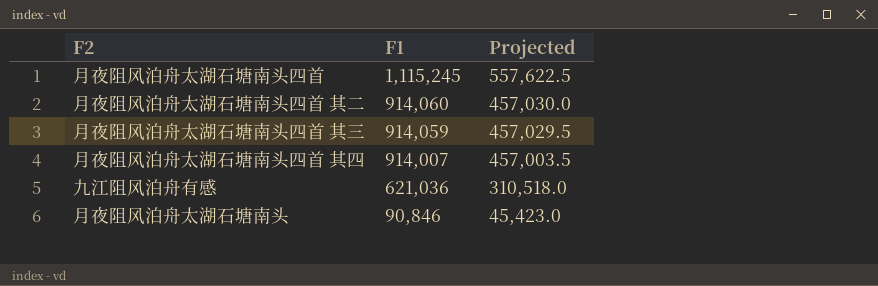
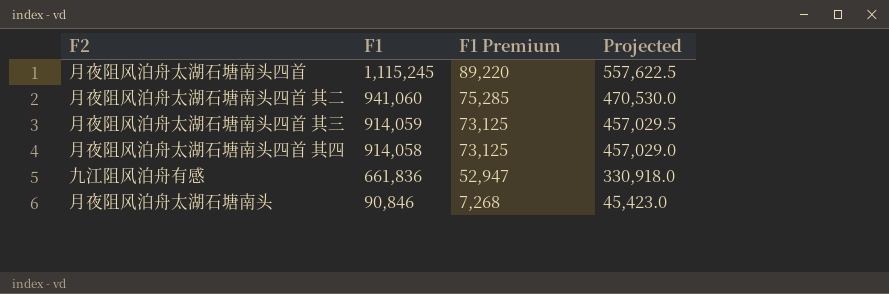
column F1 Premium | formula: none -> [F1] * 0.08
月夜阻风泊舟太湖石塘南头四首 其二 | F1: 914,060 -> 941,060
月夜阻风泊舟太湖石塘南头四首 其二 | Projected: 457,030.0 -> 470,530.0
月夜阻风泊舟太湖石塘南头四首 其四 | F1: 914,007 -> 914,058
月夜阻风泊舟太湖石塘南头四首 其四 | Projected: 457,003.5 -> 457,029.0
九江阻风泊舟有感 | F1: 621,036 -> 661,836
九江阻风泊舟有感 | Projected: 310,518.0 -> 330,918.0

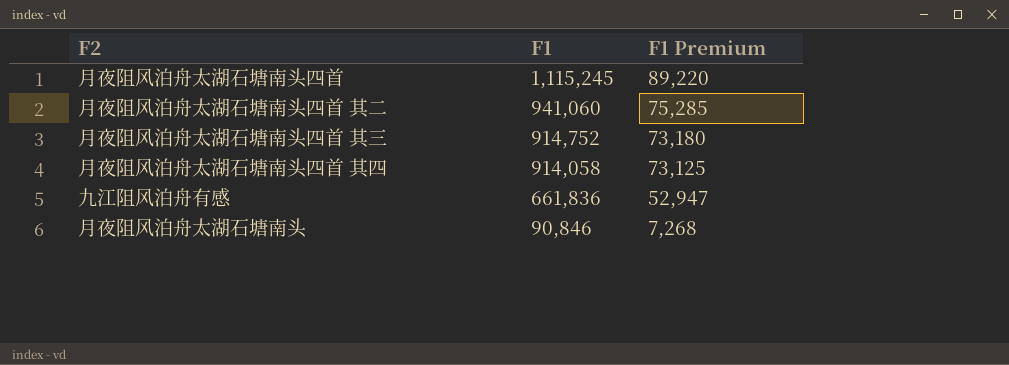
column Projected | formula: [F1] * 0.5 -> none
月夜阻风泊舟太湖石塘南头四首 其三 | F1: 914,059 -> 914,752
月夜阻风泊舟太湖石塘南头四首 其三 | F1 Premium: 73,125 -> 73,180

